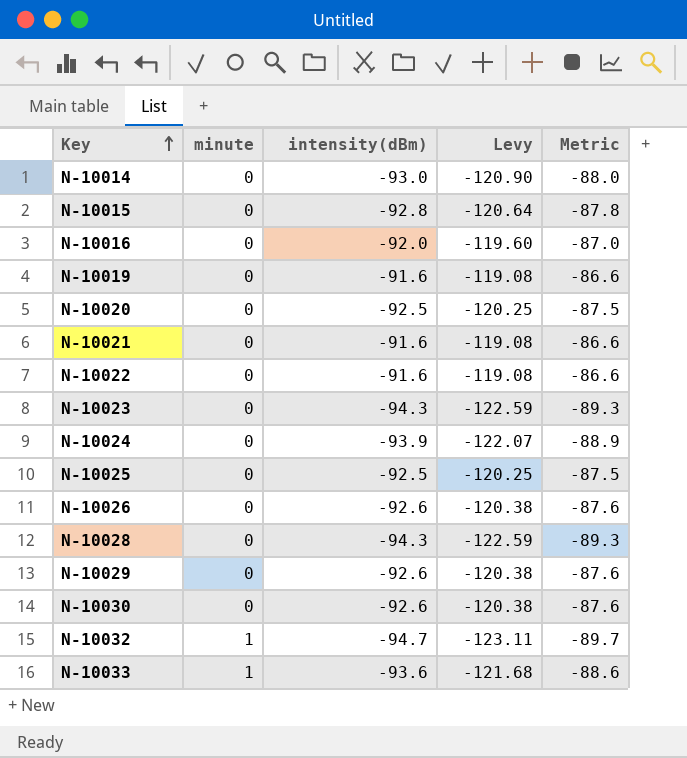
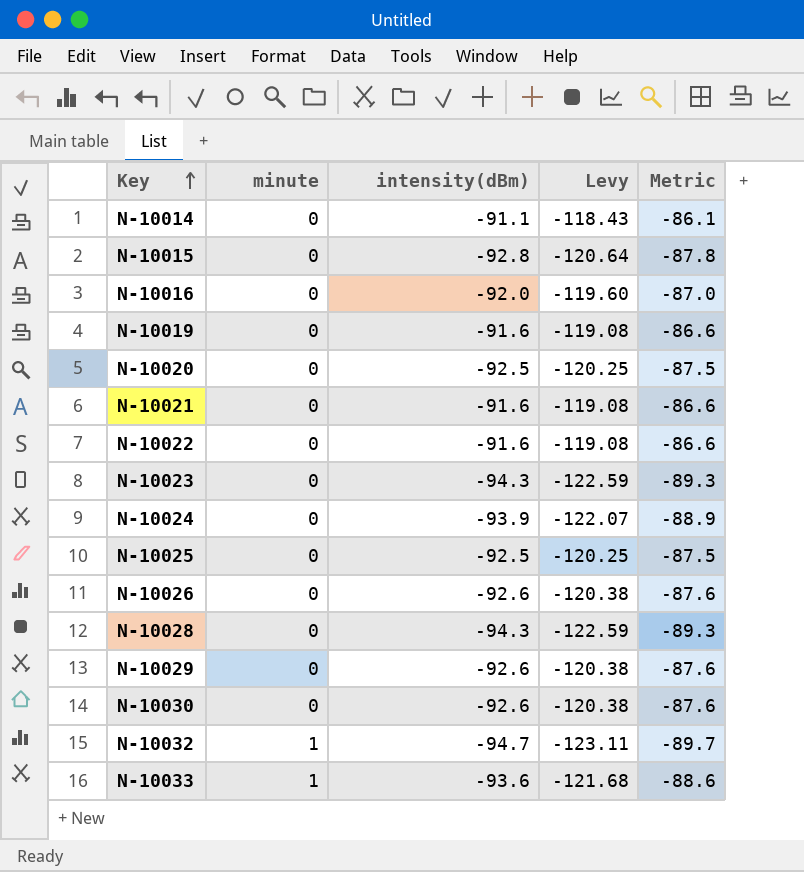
N-10014 | intensity(dBm): -93.0 -> -91.1
N-10014 | Levy: -120.90 -> -118.43
N-10014 | Metric: -88.0 -> -86.1

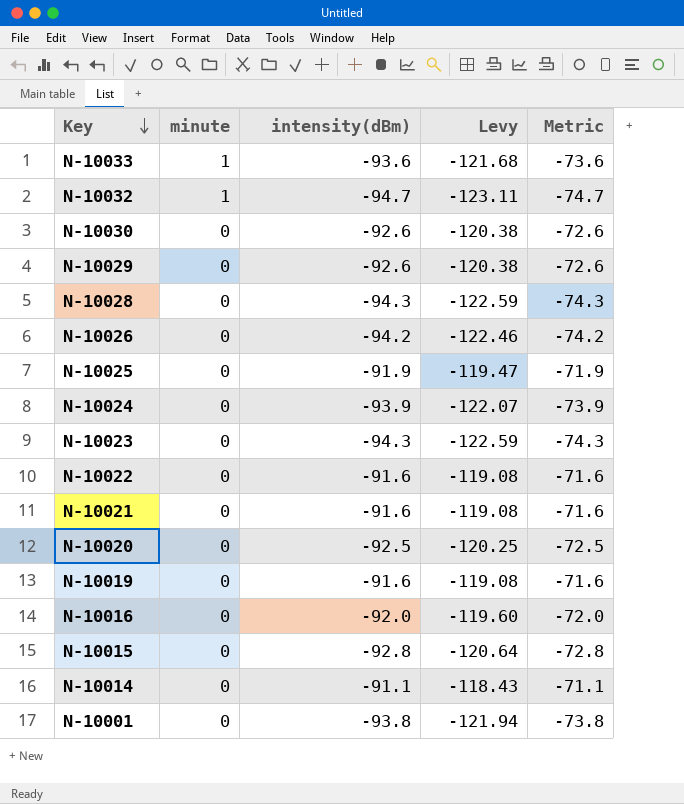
row order: Key ascending -> Key descending
column Metric | formula: [intensity(dBm)] + 5 -> [intensity(dBm)] + 20
N-10026 | intensity(dBm): -92.6 -> -94.2
N-10026 | Levy: -120.38 -> -122.46
N-10025 | intensity(dBm): -92.5 -> -91.9
N-10025 | Levy: -120.25 -> -119.47
row N-10001: none -> 0 | -93.8 | -121.94 | -73.8

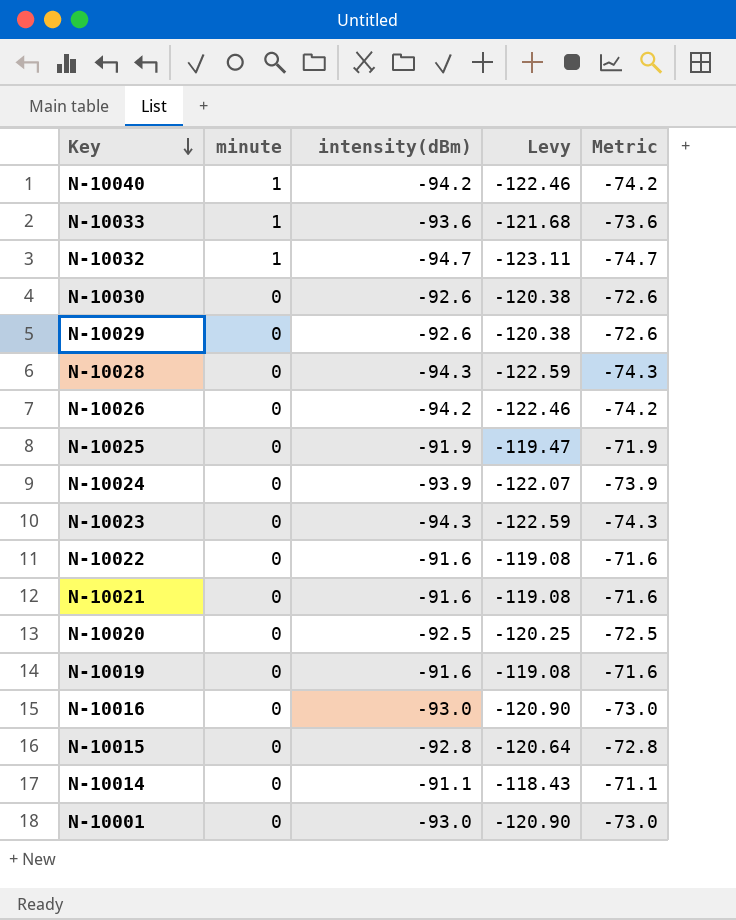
row N-10040: none -> 1 | -94.2 | -122.46 | -74.2
N-10016 | intensity(dBm): -92.0 -> -93.0
N-10016 | Levy: -119.60 -> -120.90
N-10016 | Metric: -72.0 -> -73.0
N-10001 | intensity(dBm): -93.8 -> -93.0
N-10001 | Levy: -121.94 -> -120.90
N-10001 | Metric: -73.8 -> -73.0

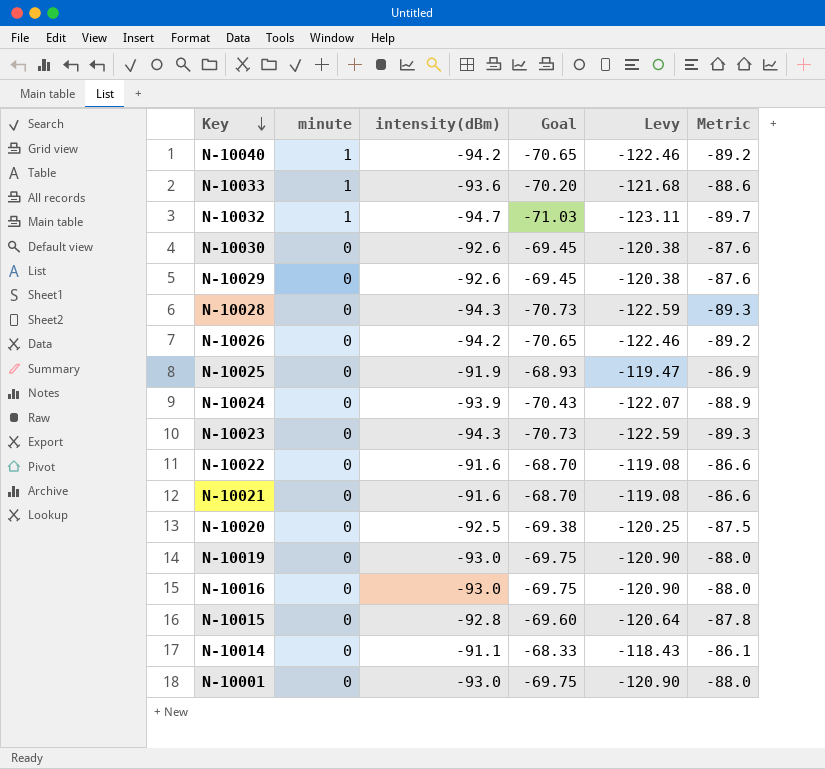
column Goal | formula: none -> [intensity(dBm)] * 0.75
column Metric | formula: [intensity(dBm)] + 20 -> [intensity(dBm)] + 5
N-10019 | intensity(dBm): -91.6 -> -93.0
N-10019 | Levy: -119.08 -> -120.90

